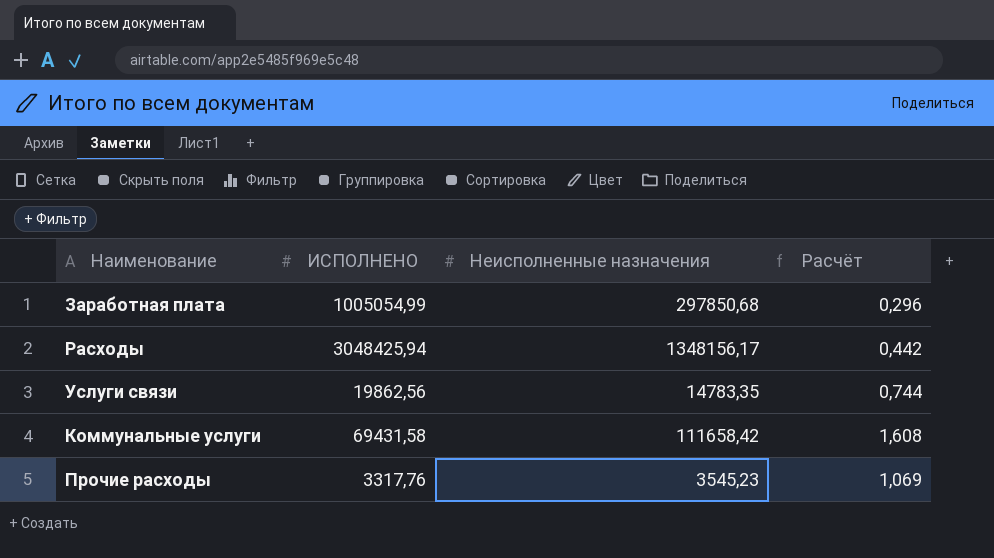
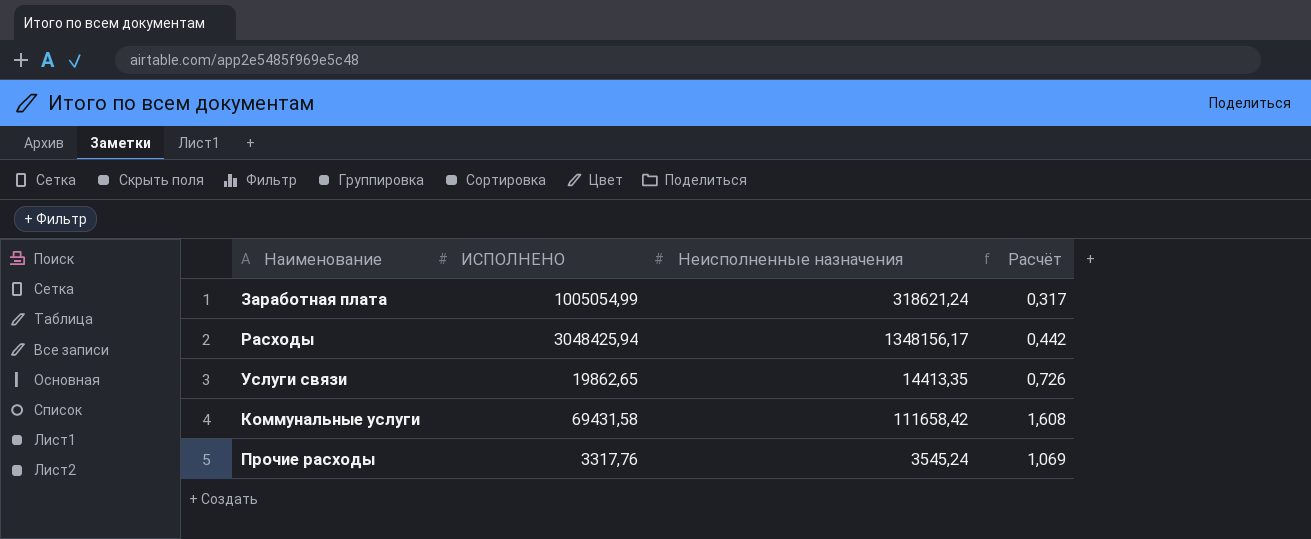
Заработная плата | Неисполненные назначения: 297850,68 -> 318621,24
Заработная плата | Расчёт: 0,296 -> 0,317
Услуги связи | ИСПОЛНЕНО: 19862,56 -> 19862,65
Услуги связи | Неисполненные назначения: 14783,35 -> 14413,35
Услуги связи | Расчёт: 0,744 -> 0,726
Прочие расходы | Неисполненные назначения: 3545,23 -> 3545,24

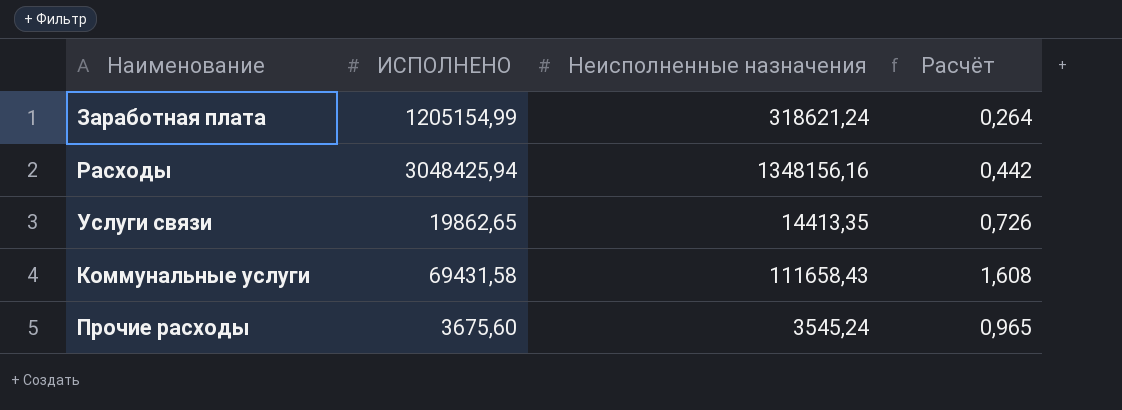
Заработная плата | ИСПОЛНЕНО: 1005054,99 -> 1205154,99
Заработная плата | Расчёт: 0,317 -> 0,264
Расходы | Неисполненные назначения: 1348156,17 -> 1348156,16
Коммунальные услуги | Неисполненные назначения: 111658,42 -> 111658,43
Прочие расходы | ИСПОЛНЕНО: 3317,76 -> 3675,60
Прочие расходы | Расчёт: 1,069 -> 0,965

